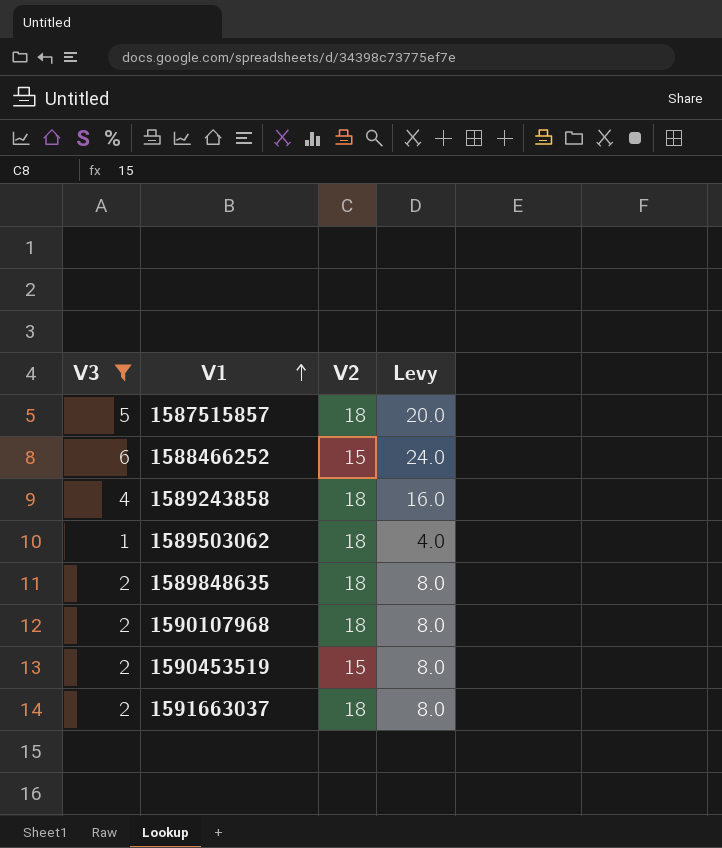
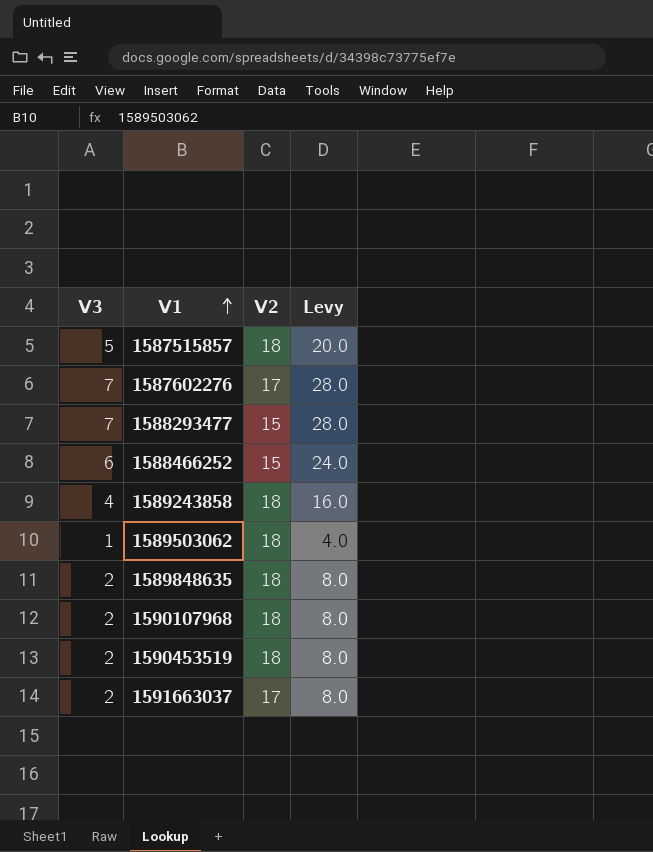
filter: V3 != 7 -> none
1590453519 | V2: 15 -> 18
1591663037 | V2: 18 -> 17

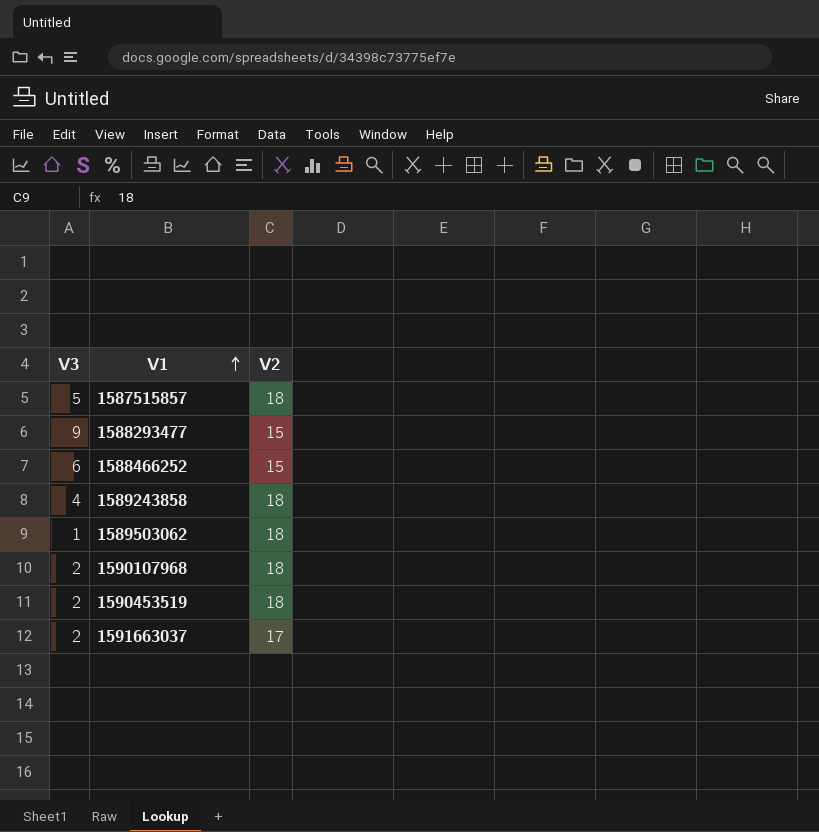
column Levy | formula: [V3] * 4 -> none
row 1587602276: 7 | 17 | 28.0 -> none
row 1589848635: 2 | 18 | 8.0 -> none
1588293477 | V3: 7 -> 9

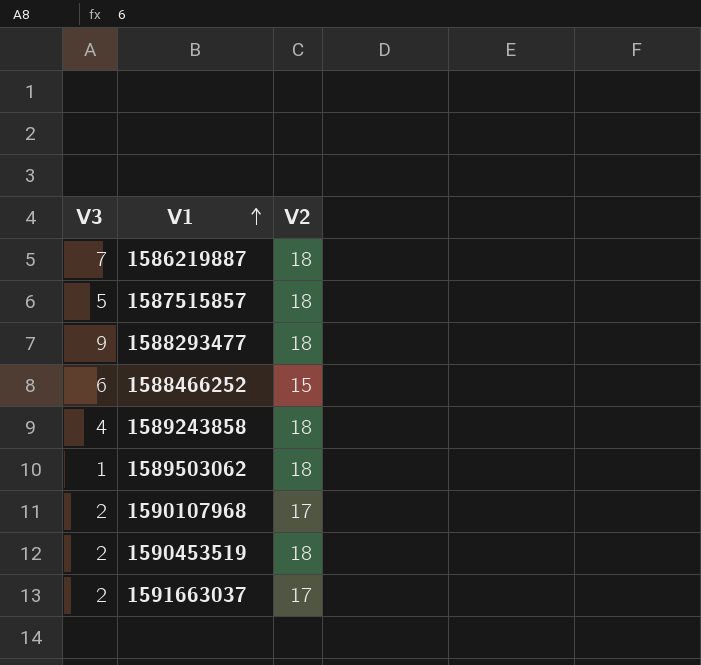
row 1586219887: none -> 7 | 18
1588293477 | V2: 15 -> 18
1590107968 | V2: 18 -> 17

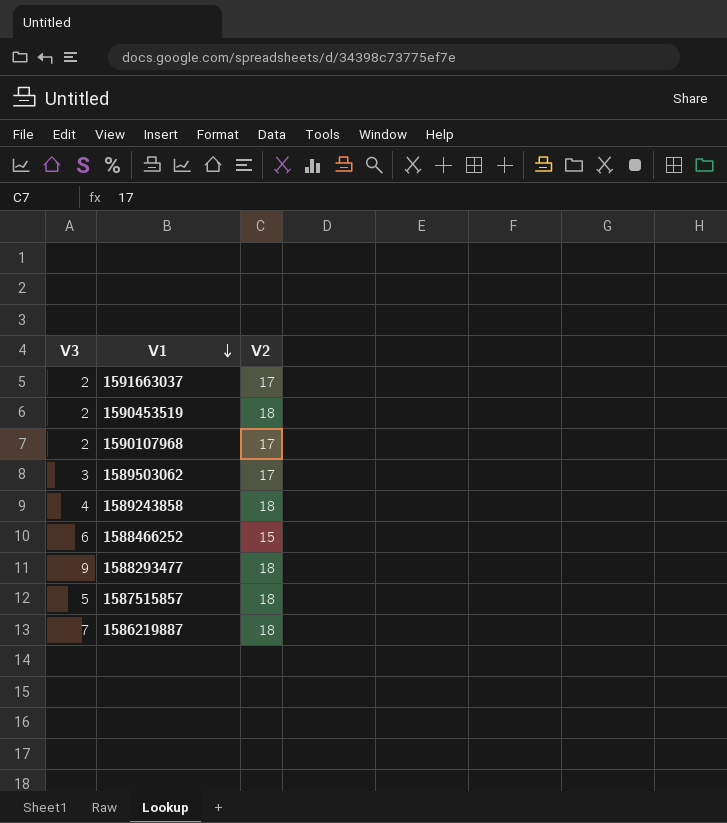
row order: V1 ascending -> V1 descending
1589503062 | V3: 1 -> 3
1589503062 | V2: 18 -> 17

